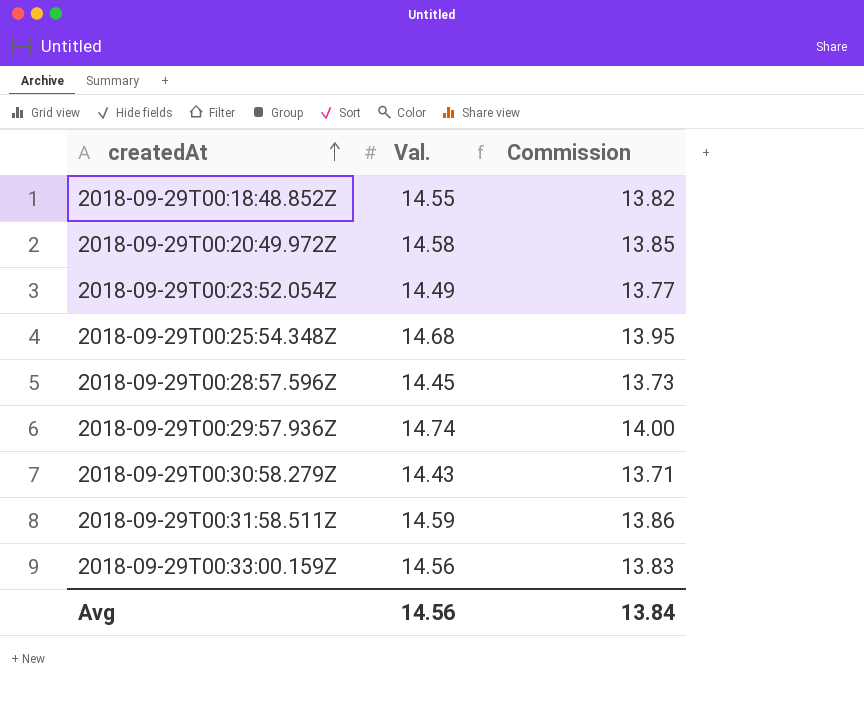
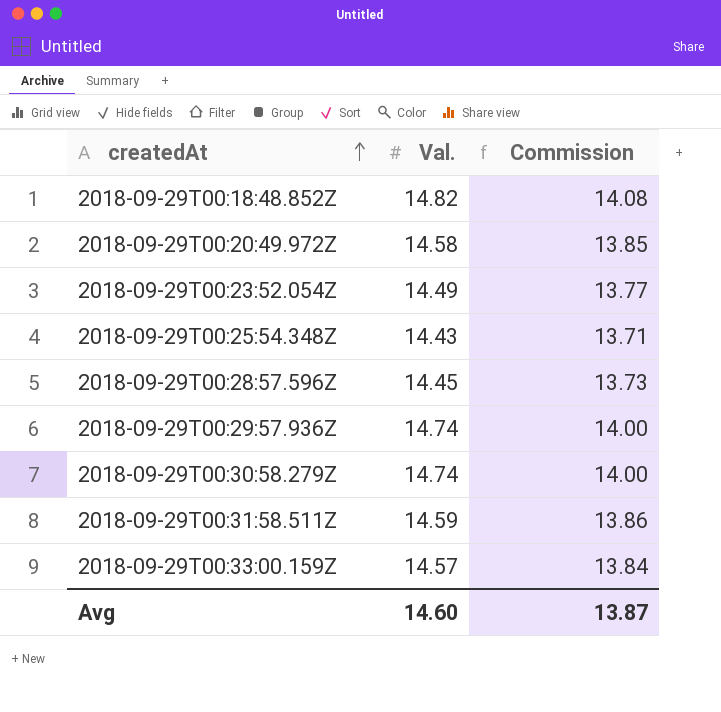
2018-09-29T00:18:48.852Z | Val.: 14.55 -> 14.82
2018-09-29T00:18:48.852Z | Commission: 13.82 -> 14.08
2018-09-29T00:25:54.348Z | Val.: 14.68 -> 14.43
2018-09-29T00:25:54.348Z | Commission: 13.95 -> 13.71
2018-09-29T00:30:58.279Z | Val.: 14.43 -> 14.74
2018-09-29T00:30:58.279Z | Commission: 13.71 -> 14.00
2018-09-29T00:33:00.159Z | Val.: 14.56 -> 14.57
2018-09-29T00:33:00.159Z | Commission: 13.83 -> 13.84
Avg | Val.: 14.56 -> 14.60
Avg | Commission: 13.84 -> 13.87

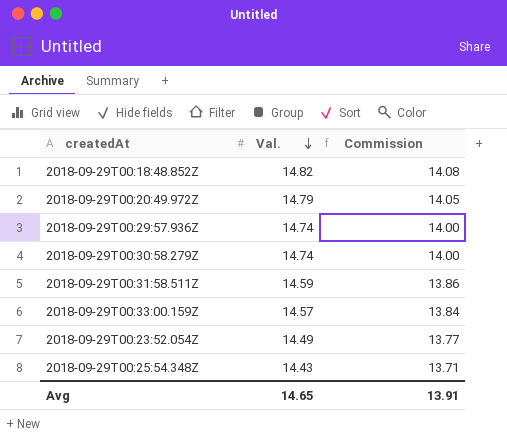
row order: createdAt ascending -> Val. descending
row 2018-09-29T00:28:57.596Z: 14.45 | 13.73 -> none
2018-09-29T00:20:49.972Z | Val.: 14.58 -> 14.79
2018-09-29T00:20:49.972Z | Commission: 13.85 -> 14.05
Avg | Val.: 14.60 -> 14.65
Avg | Commission: 13.87 -> 13.91

